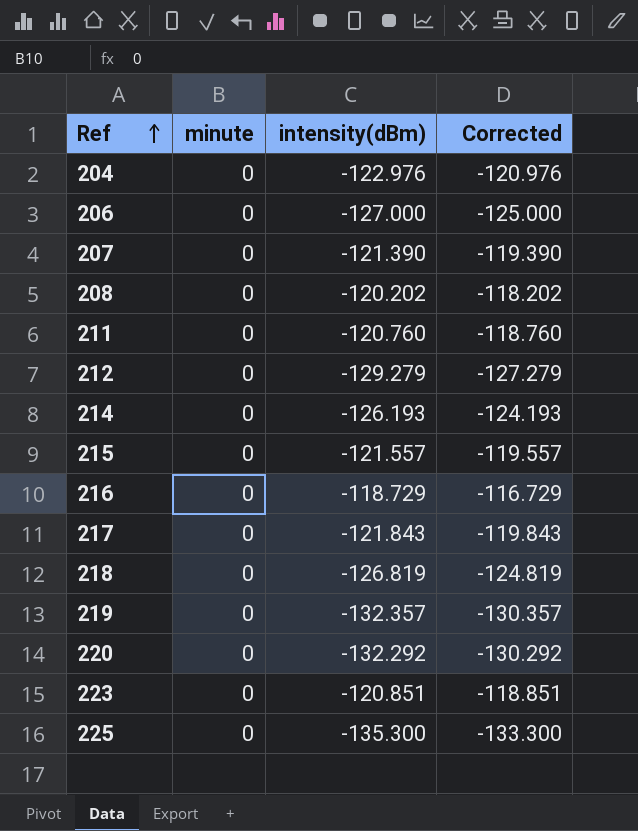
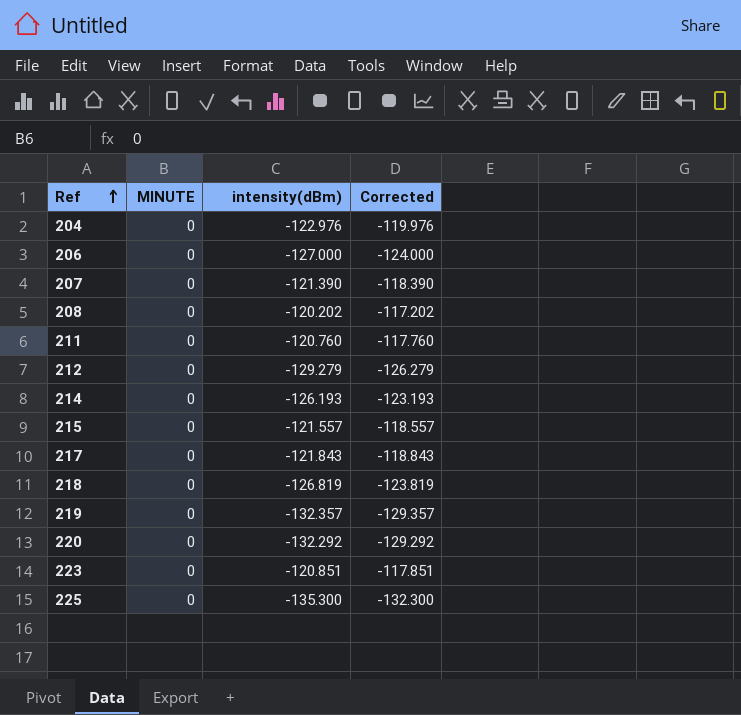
column name: minute -> MINUTE
column Corrected | formula: [intensity(dBm)] + 2 -> [intensity(dBm)] + 3
row 216: 0 | -118.729 | -116.729 -> none

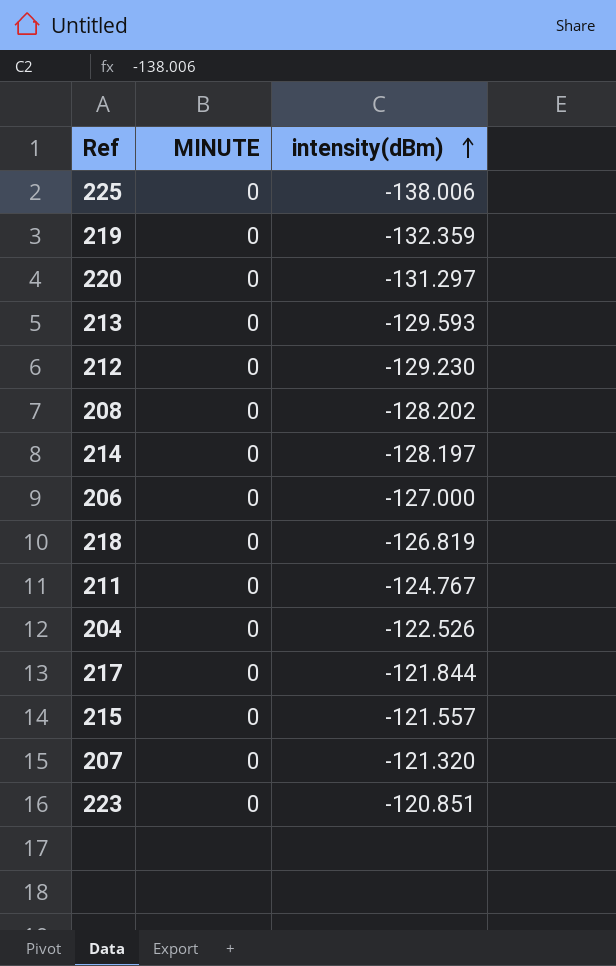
row order: Ref ascending -> intensity(dBm) ascending
column Corrected | formula: [intensity(dBm)] + 3 -> none
225 | intensity(dBm): -135.300 -> -138.006
219 | intensity(dBm): -132.357 -> -132.359
220 | intensity(dBm): -132.292 -> -131.297
row 213: none -> 0 | -129.593
212 | intensity(dBm): -129.279 -> -129.230
208 | intensity(dBm): -120.202 -> -128.202
214 | intensity(dBm): -126.193 -> -128.197
211 | intensity(dBm): -120.760 -> -124.767
204 | intensity(dBm): -122.976 -> -122.526
217 | intensity(dBm): -121.843 -> -121.844
207 | intensity(dBm): -121.390 -> -121.320

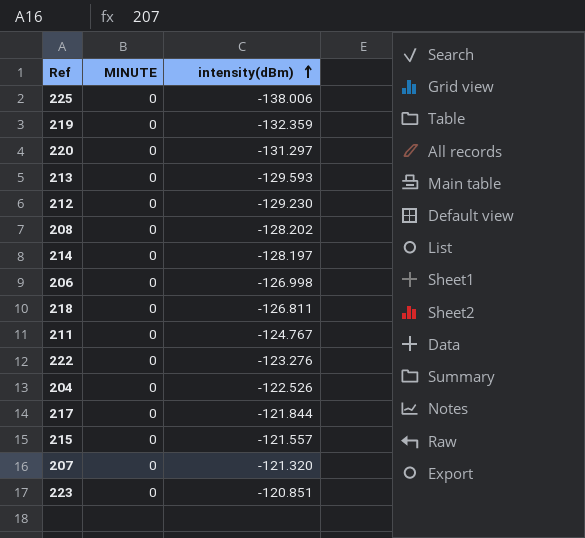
206 | intensity(dBm): -127.000 -> -126.998
218 | intensity(dBm): -126.819 -> -126.811
row 222: none -> 0 | -123.276

